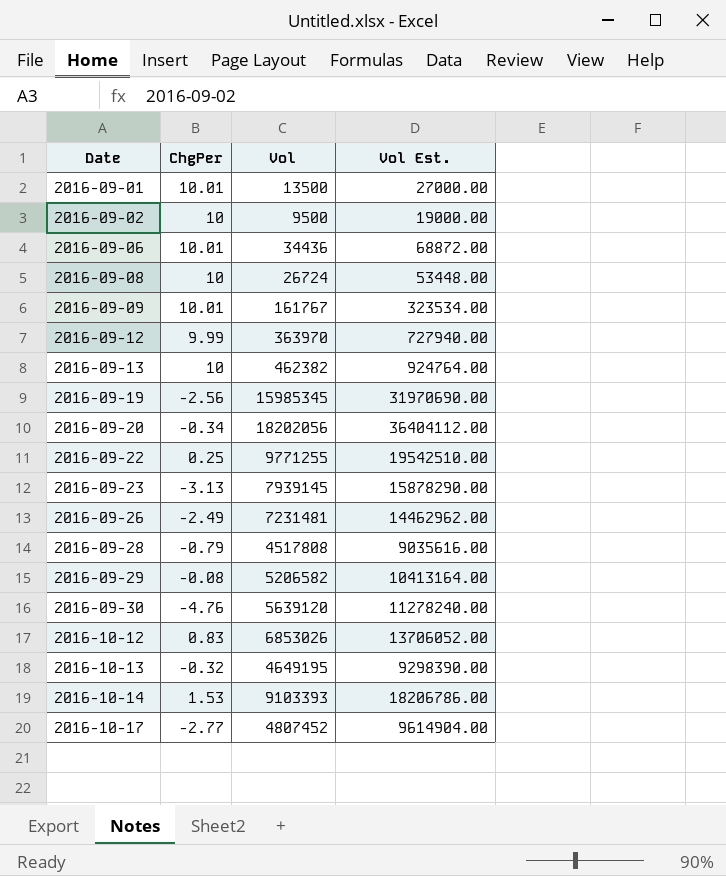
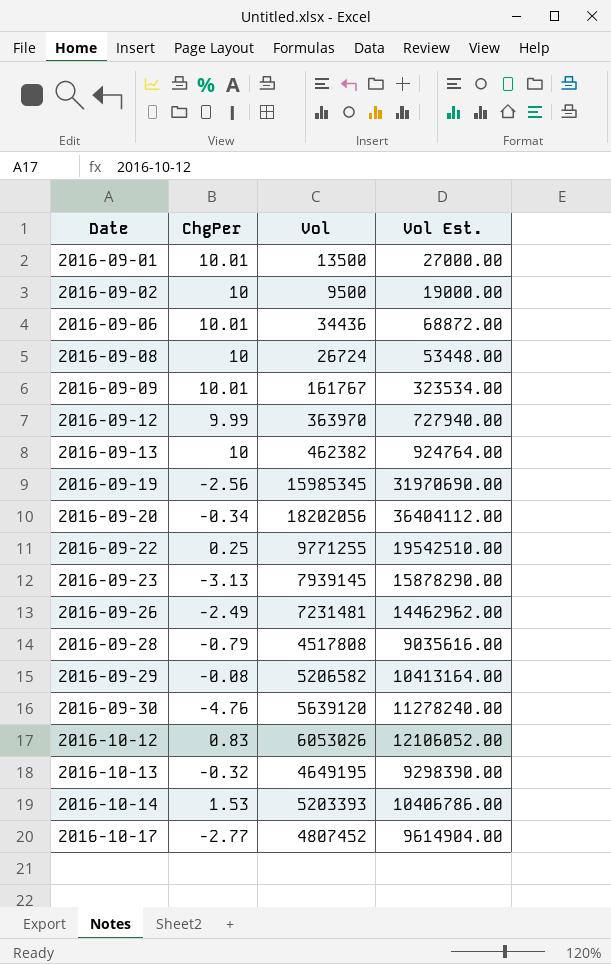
2016-10-12 | Vol: 6853026 -> 6053026
2016-10-12 | Vol Est.: 13706052.00 -> 12106052.00
2016-10-14 | Vol: 9103393 -> 5203393
2016-10-14 | Vol Est.: 18206786.00 -> 10406786.00

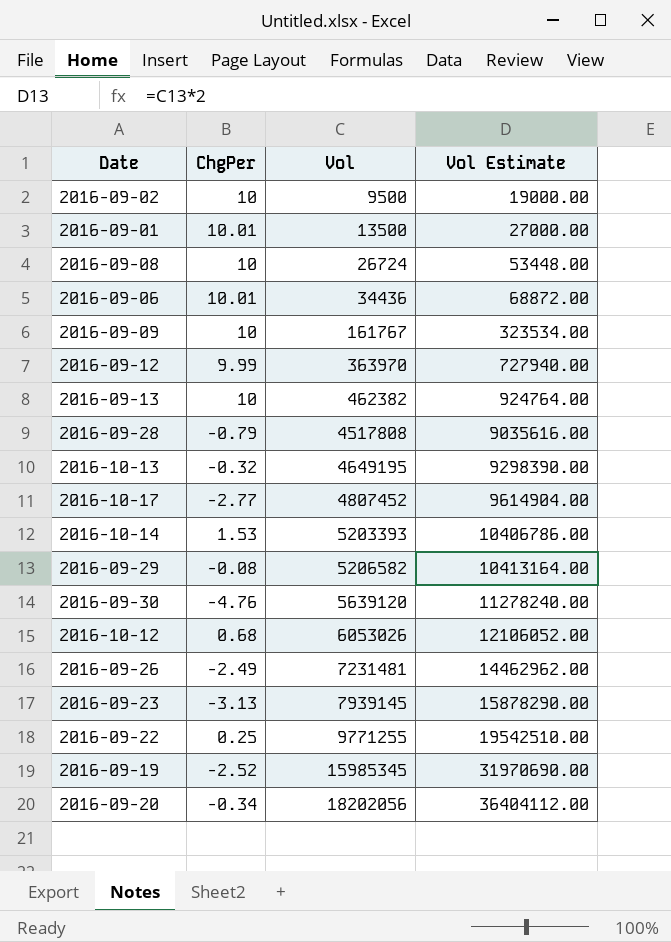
row order: Date ascending -> Vol ascending
column name: Vol Est. -> Vol Estimate
2016-09-09 | ChgPer: 10.01 -> 10
2016-10-12 | ChgPer: 0.83 -> 0.68
2016-09-19 | ChgPer: -2.56 -> -2.52

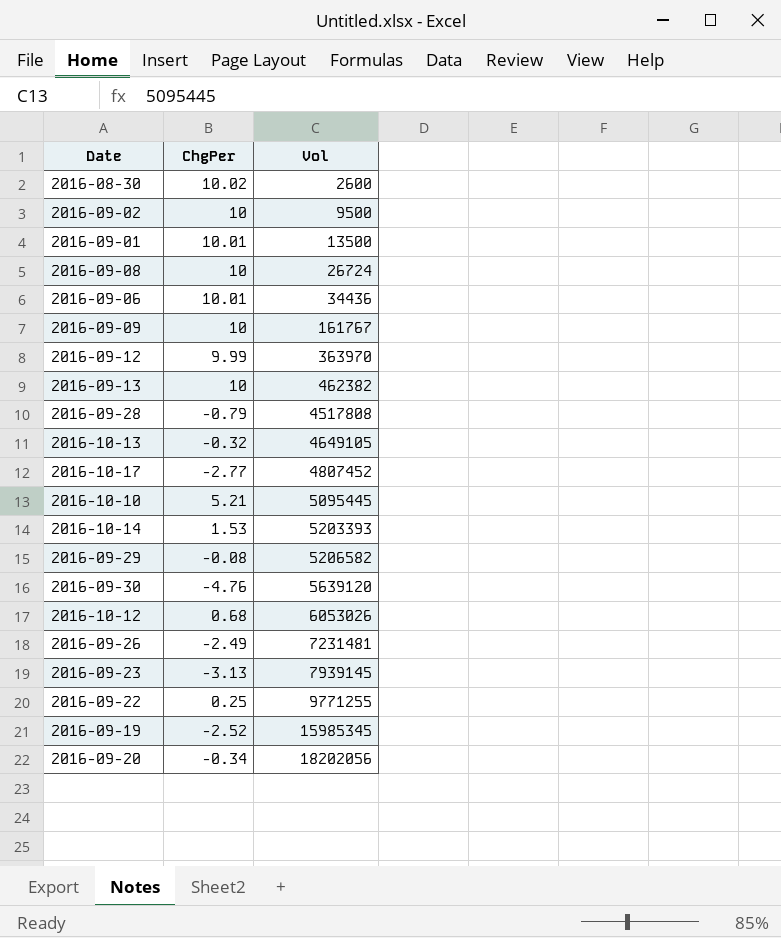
column Vol Estimate | formula: [Vol] * 2 -> none
row 2016-08-30: none -> 10.02 | 2600
2016-10-13 | Vol: 4649195 -> 4649105
row 2016-10-10: none -> 5.21 | 5095445

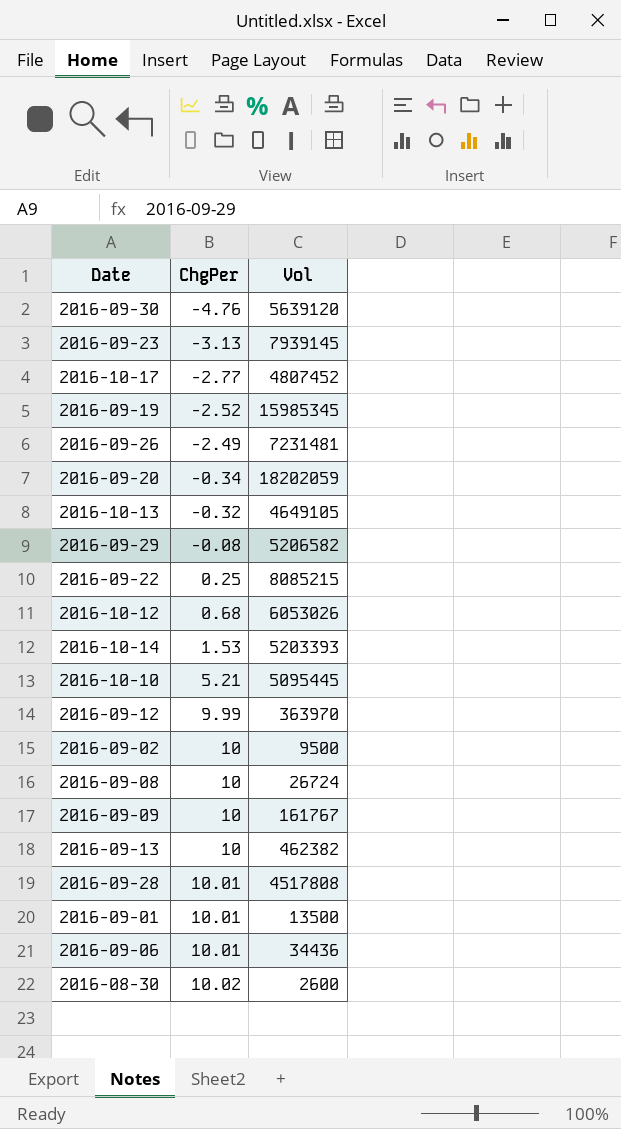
row order: Vol ascending -> ChgPer ascending
2016-09-20 | Vol: 18202056 -> 18202059
2016-09-22 | Vol: 9771255 -> 8085215
2016-09-28 | ChgPer: -0.79 -> 10.01

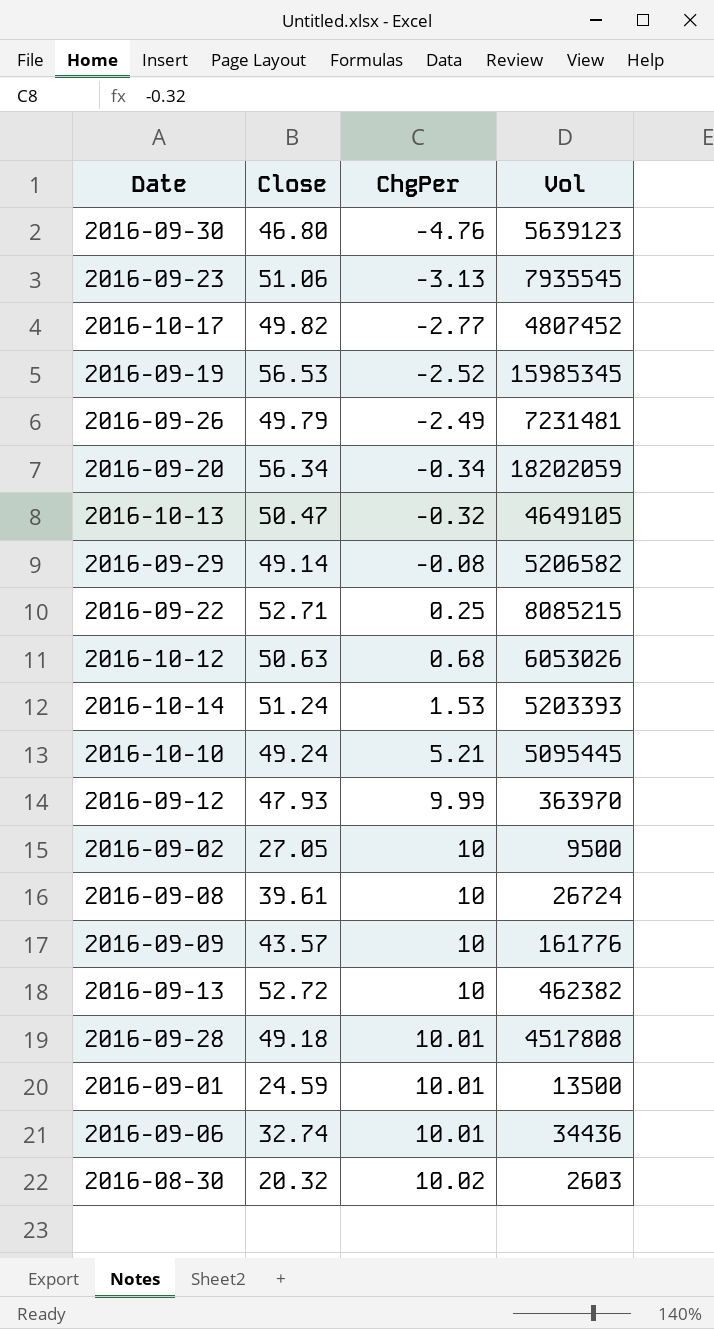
column Close | position: none -> 2
2016-09-30 | Vol: 5639120 -> 5639123
2016-09-23 | Vol: 7939145 -> 7935545
2016-09-09 | Vol: 161767 -> 161776
2016-08-30 | Vol: 2600 -> 2603

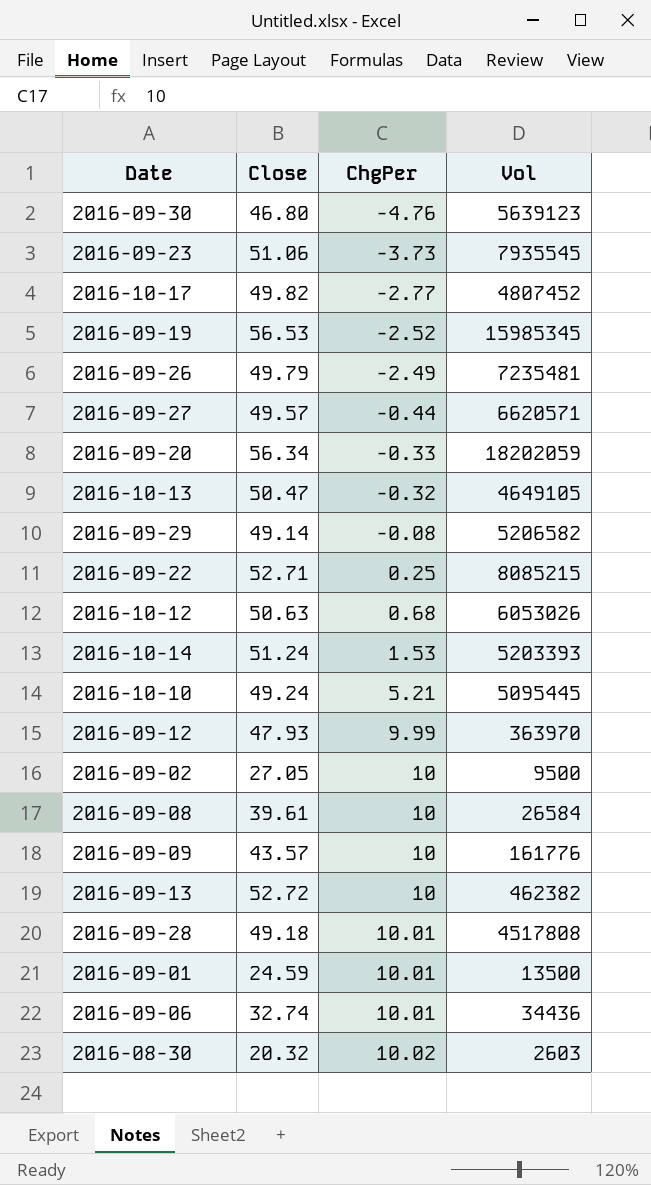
2016-09-23 | ChgPer: -3.13 -> -3.73
2016-09-26 | Vol: 7231481 -> 7235481
row 2016-09-27: none -> 49.57 | -0.44 | 6620571
2016-09-20 | ChgPer: -0.34 -> -0.33
2016-09-08 | Vol: 26724 -> 26584

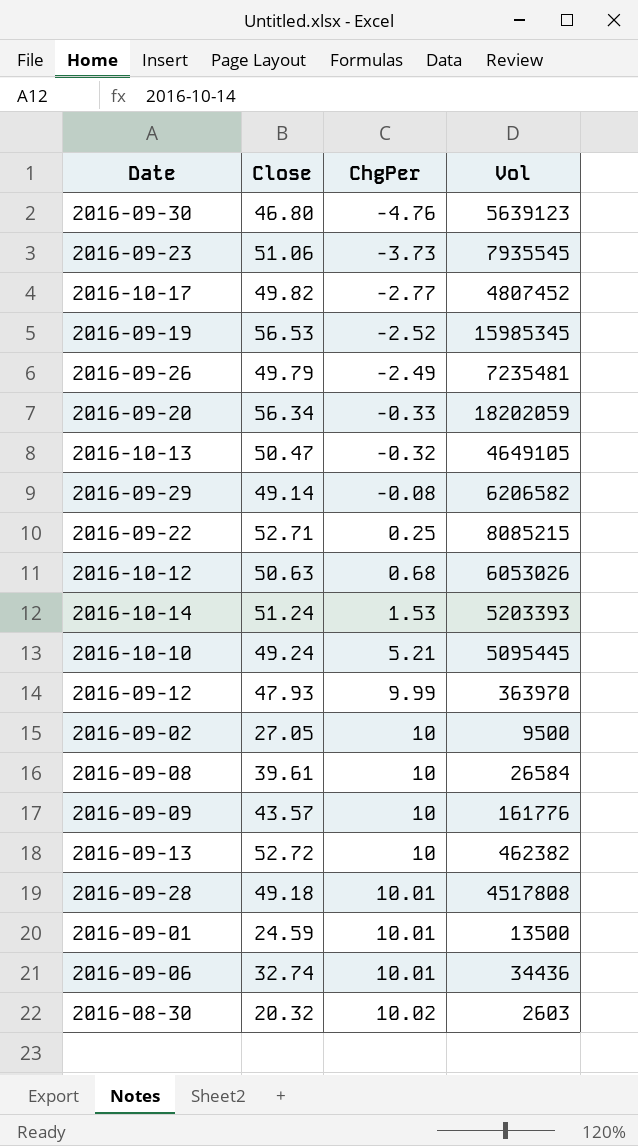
row 2016-09-27: 49.57 | -0.44 | 6620571 -> none
2016-09-29 | Vol: 5206582 -> 6206582

